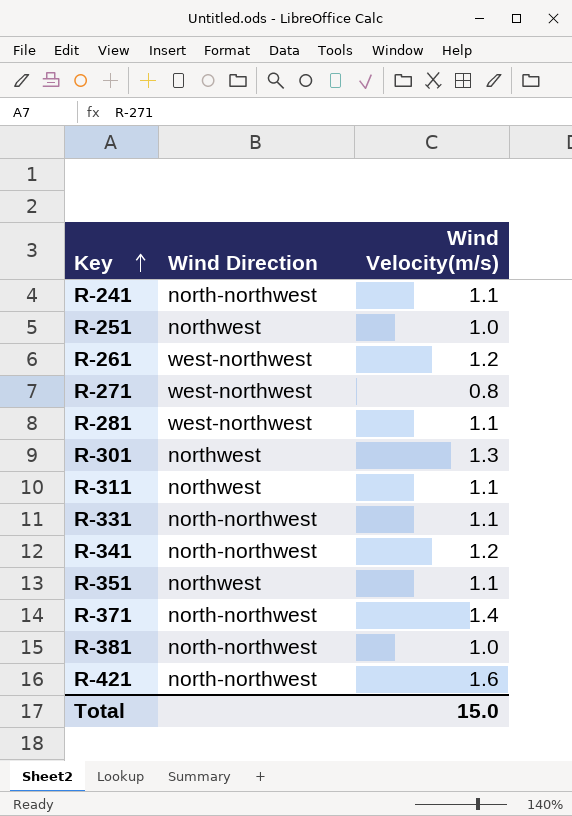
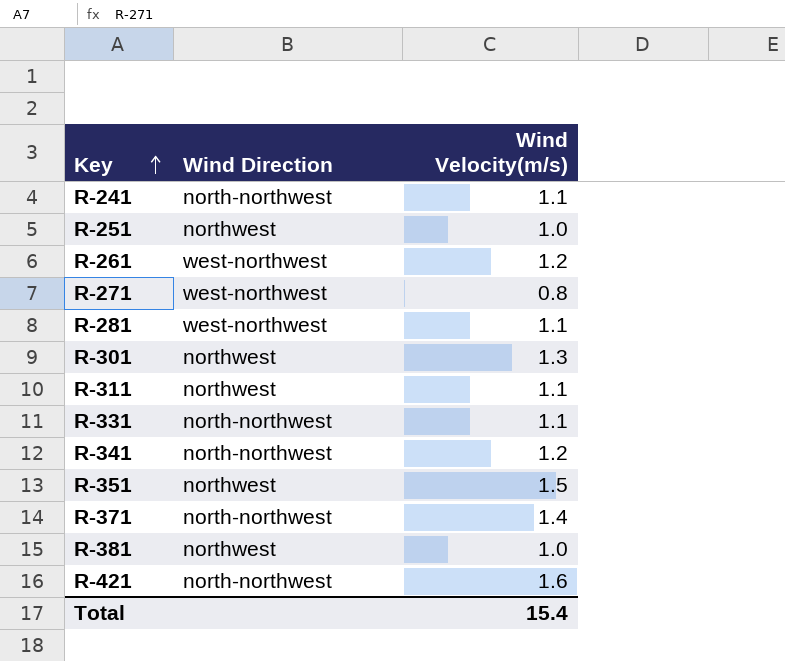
R-351 | Wind Velocity(m/s): 1.1 -> 1.5
R-381 | Wind Direction: north-northwest -> northwest
Total | Wind Velocity(m/s): 15.0 -> 15.4

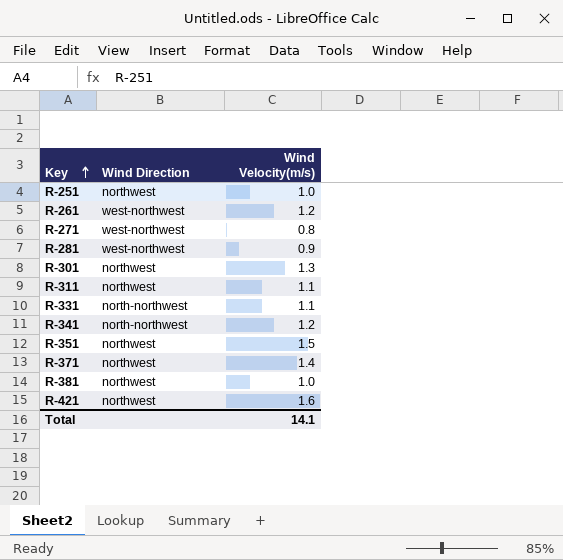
row R-241: north-northwest | 1.1 -> none
R-281 | Wind Velocity(m/s): 1.1 -> 0.9
R-371 | Wind Direction: north-northwest -> northwest
R-421 | Wind Direction: north-northwest -> northwest
Total | Wind Velocity(m/s): 15.4 -> 14.1

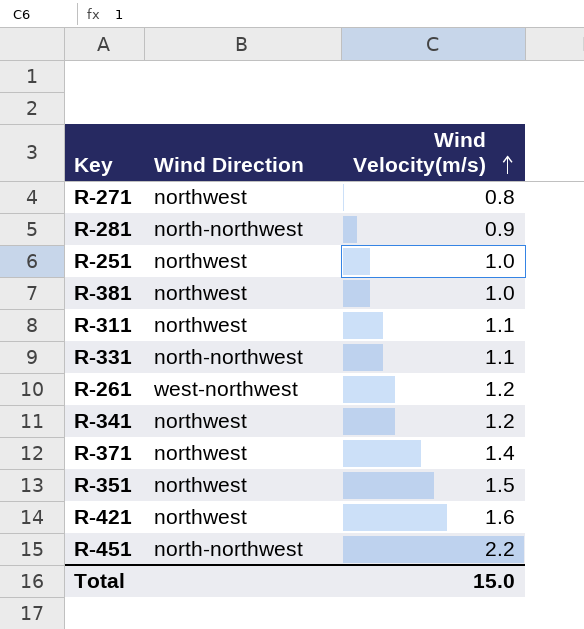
row order: Key ascending -> Wind Velocity(m/s) ascending
row R-301: northwest | 1.3 -> none
R-271 | Wind Direction: west-northwest -> northwest
R-281 | Wind Direction: west-northwest -> north-northwest
R-341 | Wind Direction: north-northwest -> northwest
row R-451: none -> north-northwest | 2.2
Total | Wind Velocity(m/s): 14.1 -> 15.0

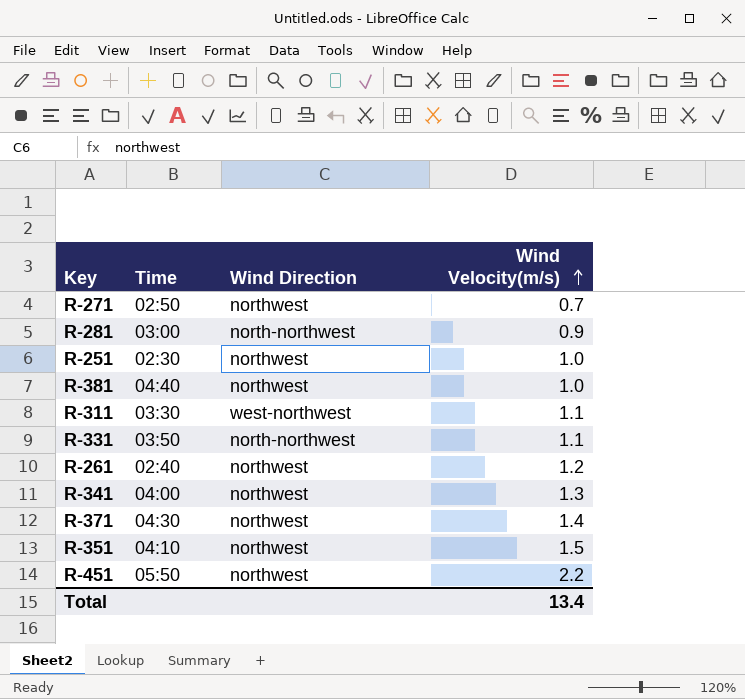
column Time | position: none -> 2
row R-421: northwest | 1.6 -> none
R-271 | Wind Velocity(m/s): 0.8 -> 0.7
R-311 | Wind Direction: northwest -> west-northwest
R-261 | Wind Direction: west-northwest -> northwest
R-341 | Wind Velocity(m/s): 1.2 -> 1.3
R-451 | Wind Direction: north-northwest -> northwest
Total | Wind Velocity(m/s): 15.0 -> 13.4

